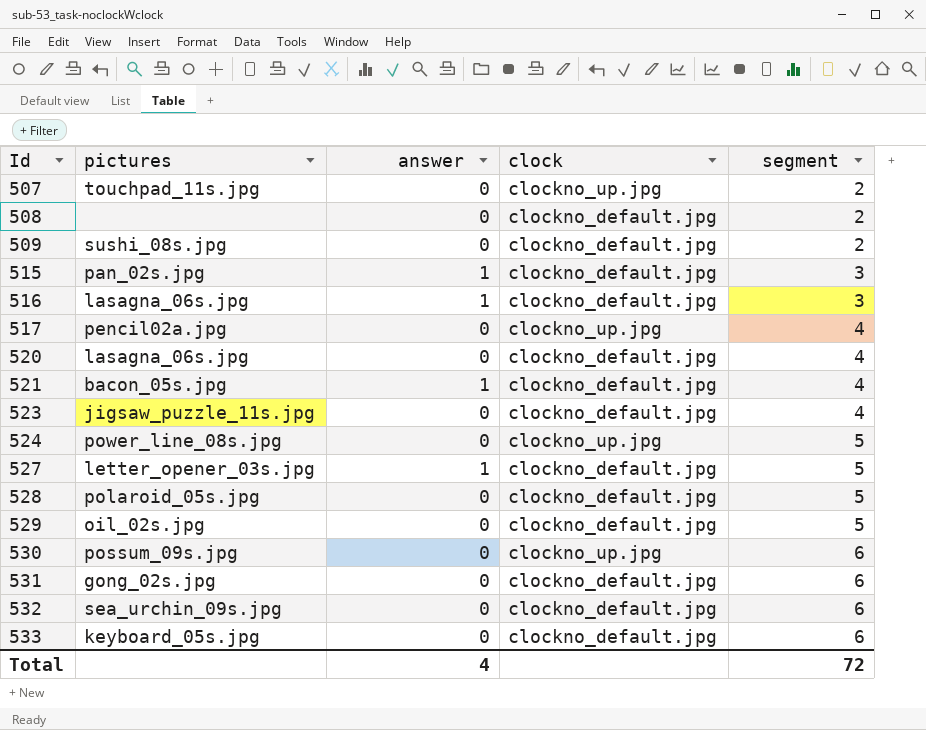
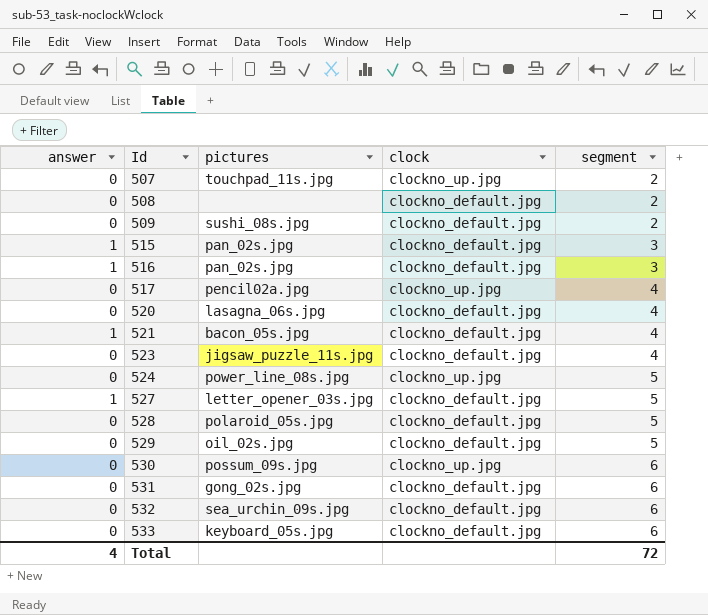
column answer | position: 3 -> 1
516 | pictures: lasagna_06s.jpg -> pan_02s.jpg

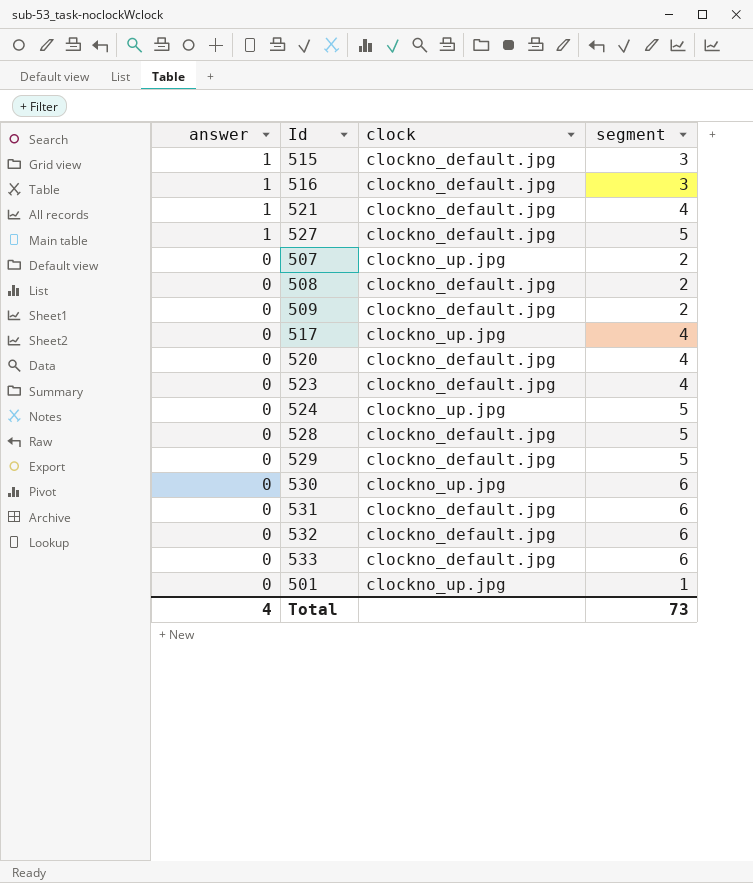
row order: Id ascending -> answer descending
column pictures | position: 3 -> none
row 501: none -> 0 | clockno_up.jpg | 1
Total | segment: 72 -> 73

